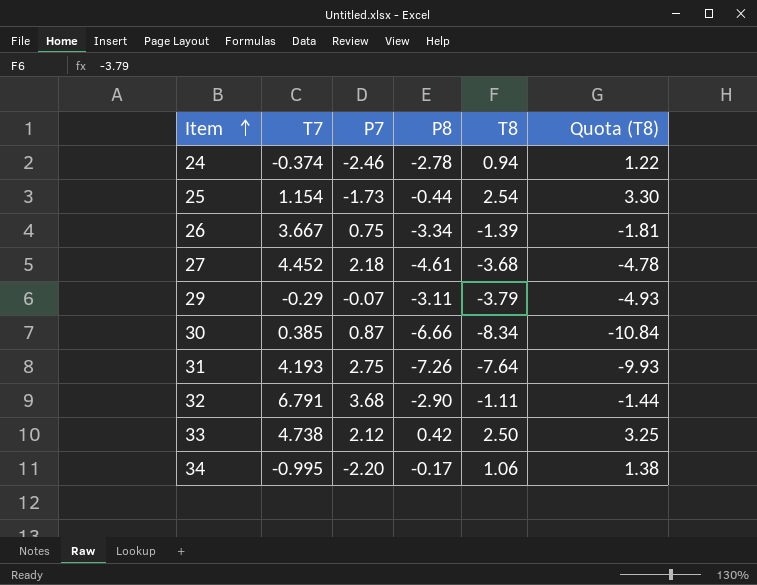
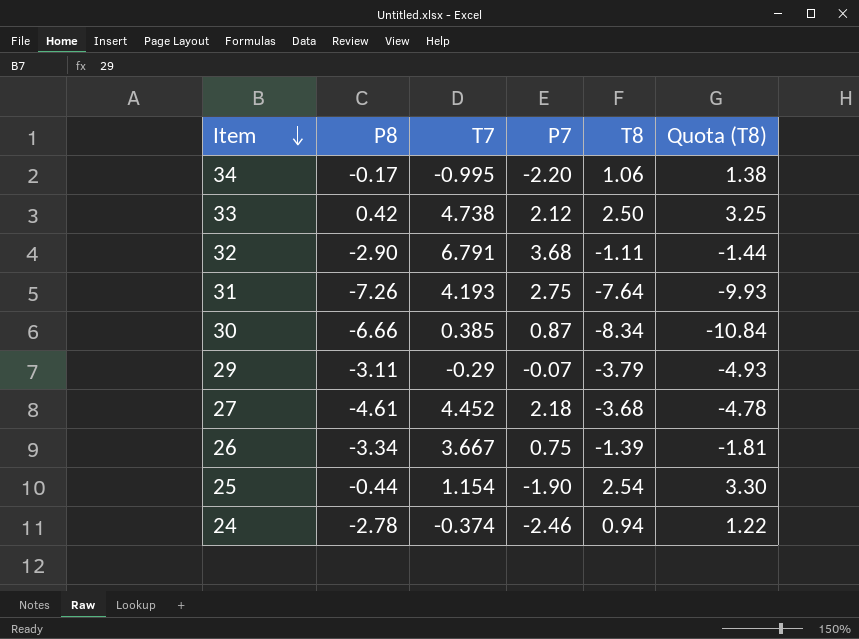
row order: Item ascending -> Item descending
column P8 | position: 4 -> 2
25 | P7: -1.73 -> -1.90

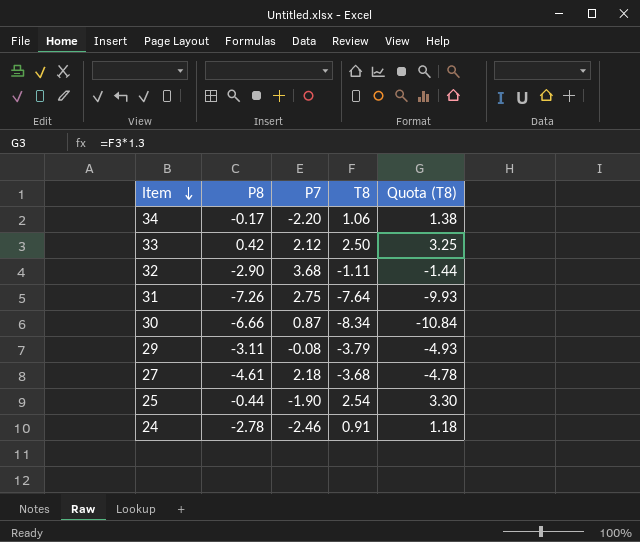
column T7 | position: 3 -> none
row 26: -3.34 | 3.667 | 0.75 | -1.39 | -1.81 -> none
29 | P7: -0.07 -> -0.08
24 | T8: 0.94 -> 0.91
24 | Quota (T8): 1.22 -> 1.18

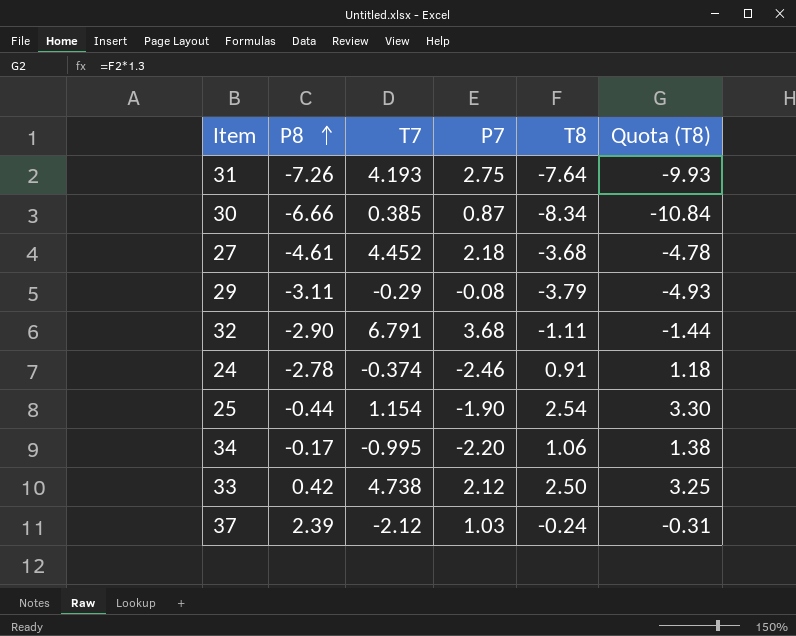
row order: Item descending -> P8 ascending
column T7 | position: none -> 3
row 37: none -> 2.39 | -2.12 | 1.03 | -0.24 | -0.31

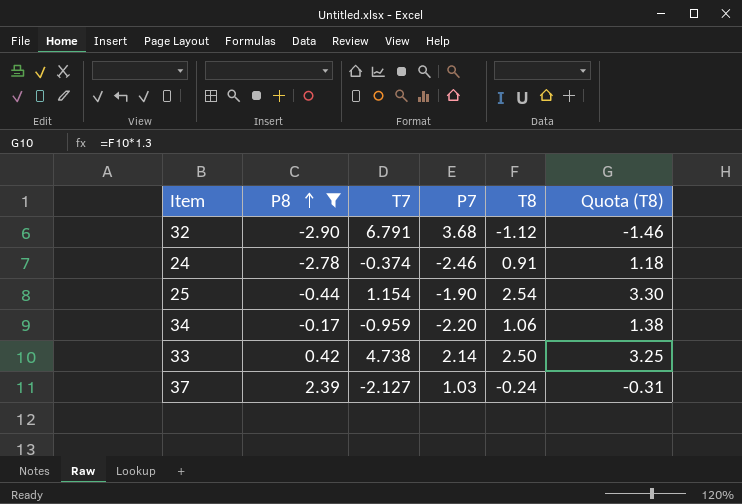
filter: none -> P8 >= -2.90
32 | T8: -1.11 -> -1.12
32 | Quota (T8): -1.44 -> -1.46
34 | T7: -0.995 -> -0.959
33 | P7: 2.12 -> 2.14
37 | T7: -2.12 -> -2.127

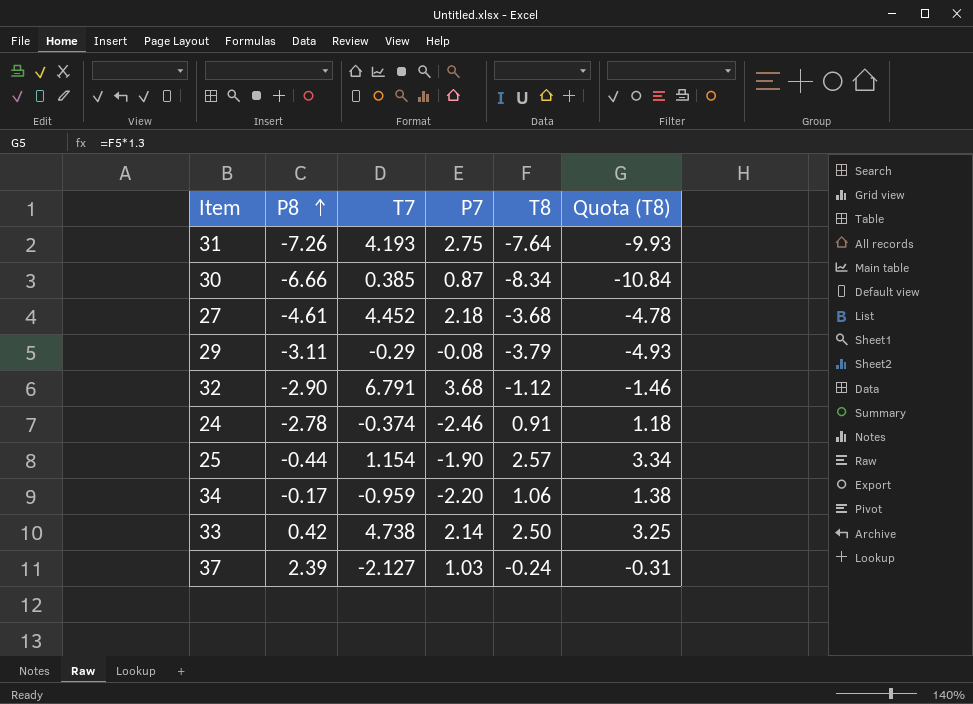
filter: P8 >= -2.90 -> none
25 | T8: 2.54 -> 2.57
25 | Quota (T8): 3.30 -> 3.34

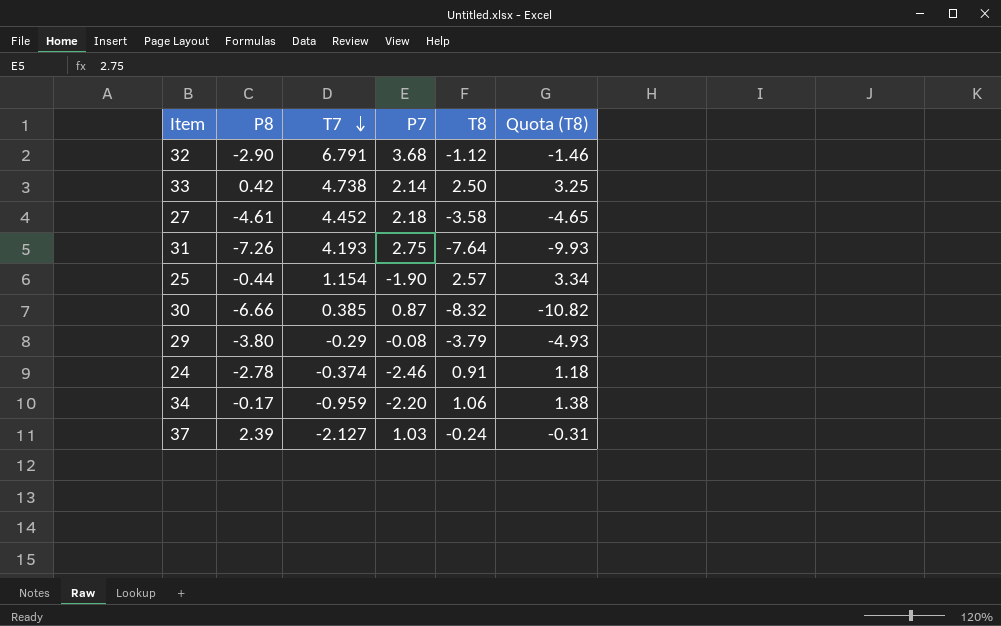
row order: P8 ascending -> T7 descending
27 | T8: -3.68 -> -3.58
27 | Quota (T8): -4.78 -> -4.65
30 | T8: -8.34 -> -8.32
30 | Quota (T8): -10.84 -> -10.82
29 | P8: -3.11 -> -3.80

